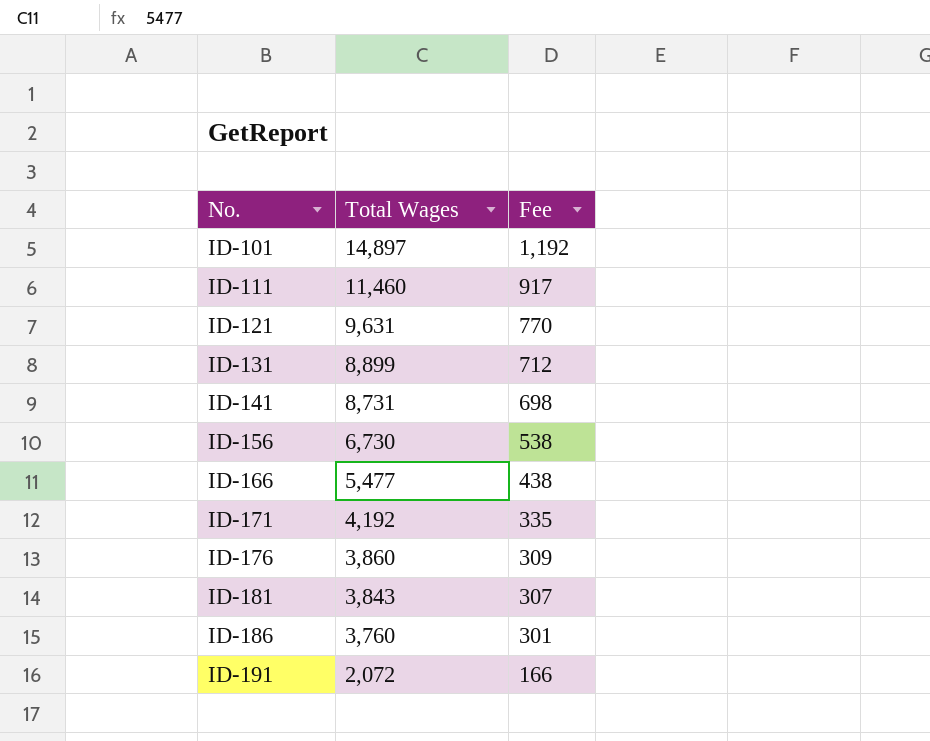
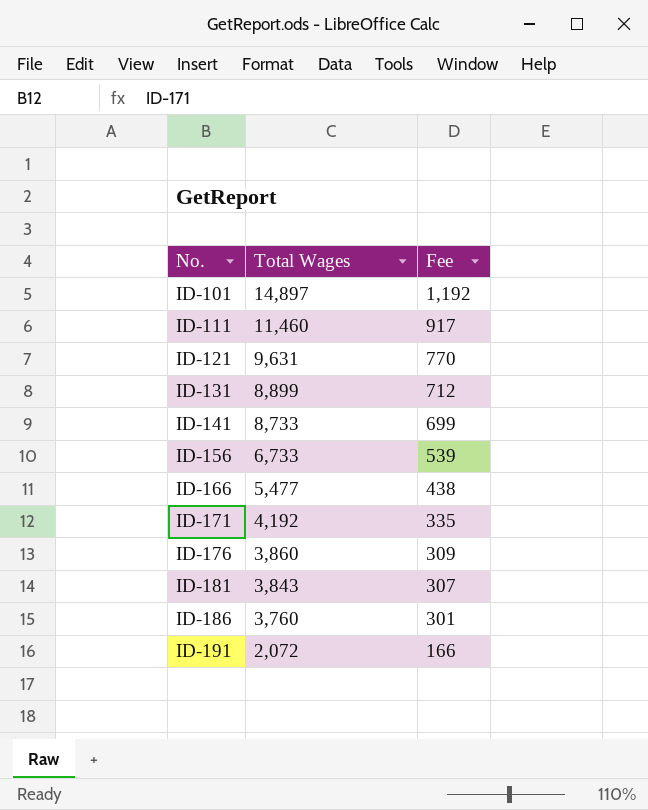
ID-141 | Total Wages: 8,731 -> 8,733
ID-141 | Fee: 698 -> 699
ID-156 | Total Wages: 6,730 -> 6,733
ID-156 | Fee: 538 -> 539

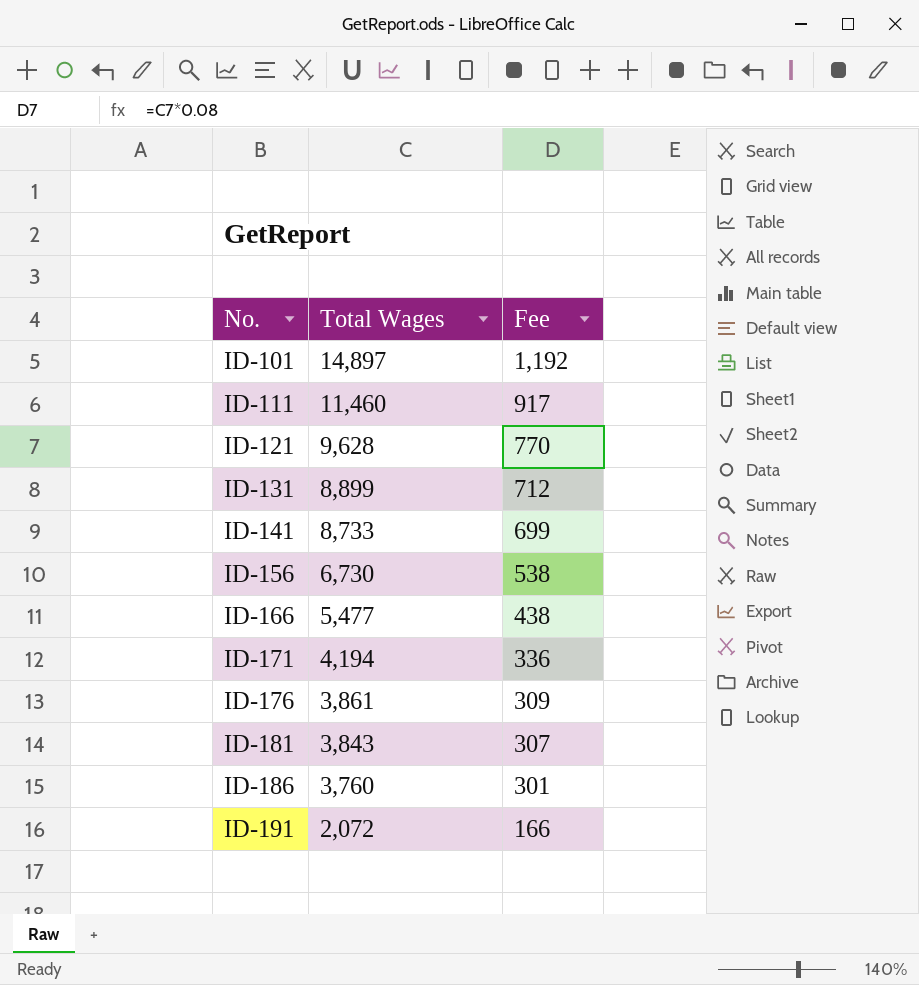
ID-121 | Total Wages: 9,631 -> 9,628
ID-156 | Total Wages: 6,733 -> 6,730
ID-156 | Fee: 539 -> 538
ID-171 | Total Wages: 4,192 -> 4,194
ID-171 | Fee: 335 -> 336
ID-176 | Total Wages: 3,860 -> 3,861

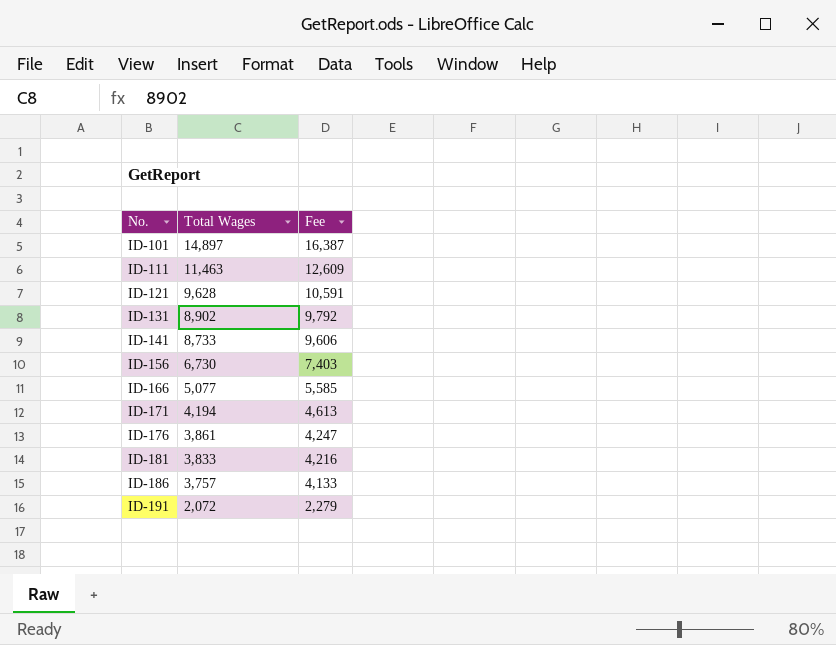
column Fee | formula: [Total Wages] * 0.08 -> [Total Wages] * 1.1
ID-111 | Total Wages: 11,460 -> 11,463
ID-131 | Total Wages: 8,899 -> 8,902
ID-166 | Total Wages: 5,477 -> 5,077
ID-181 | Total Wages: 3,843 -> 3,833
ID-186 | Total Wages: 3,760 -> 3,757

